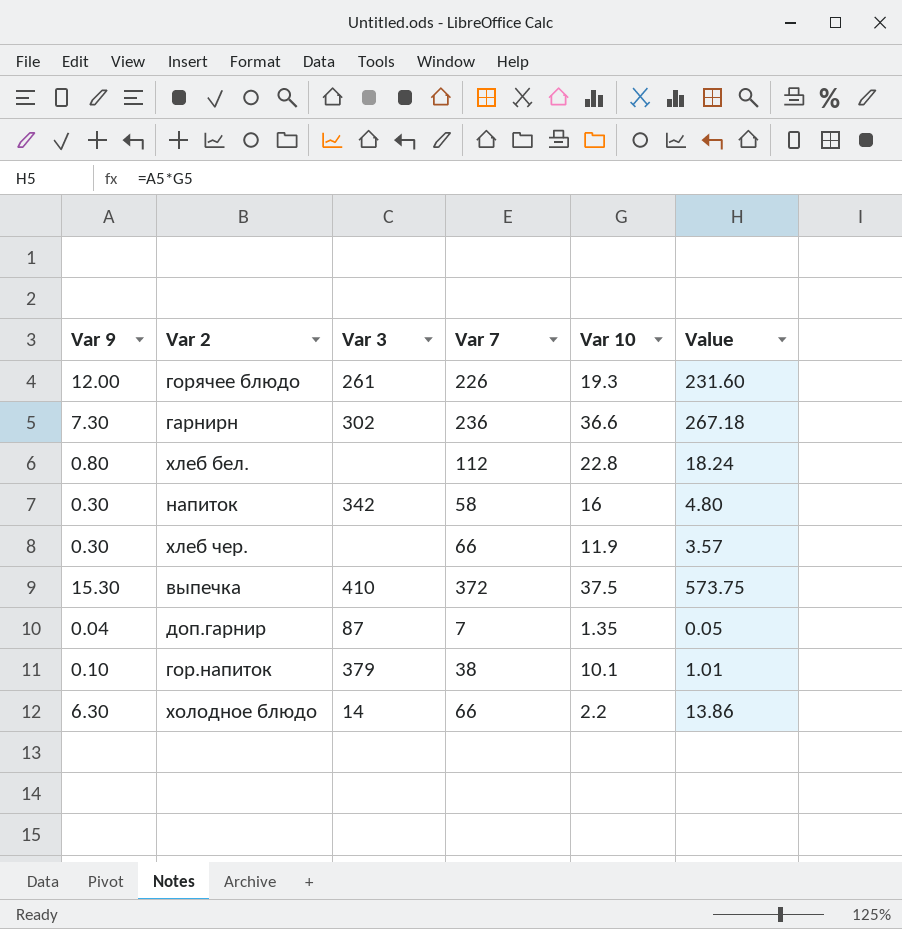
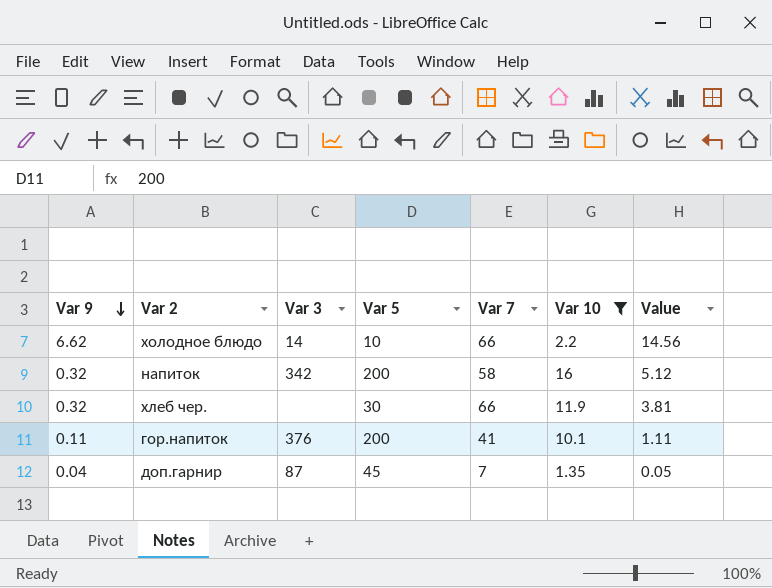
filter: none -> Var 10 <= 16
row order: none -> Var 9 descending
column Var 5 | position: none -> 4
холодное блюдо | Var 9: 6.30 -> 6.62
холодное блюдо | Value: 13.86 -> 14.56
напиток | Var 9: 0.30 -> 0.32
напиток | Value: 4.80 -> 5.12
хлеб чер. | Var 9: 0.30 -> 0.32
хлеб чер. | Value: 3.57 -> 3.81
гор.напиток | Var 9: 0.10 -> 0.11
гор.напиток | Var 3: 379 -> 376
гор.напиток | Var 7: 38 -> 41
гор.напиток | Value: 1.01 -> 1.11

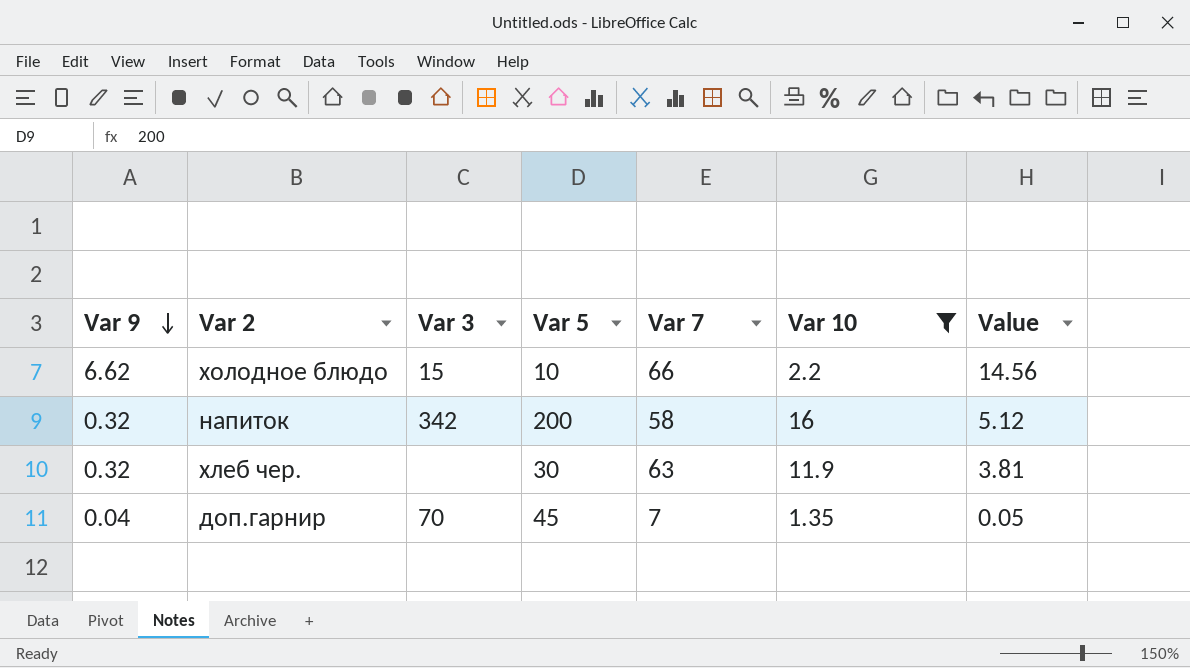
row гор.напиток: 0.11 | 376 | 200 | 41 | 10.1 | 1.11 -> none
холодное блюдо | Var 3: 14 -> 15
хлеб чер. | Var 7: 66 -> 63
доп.гарнир | Var 3: 87 -> 70

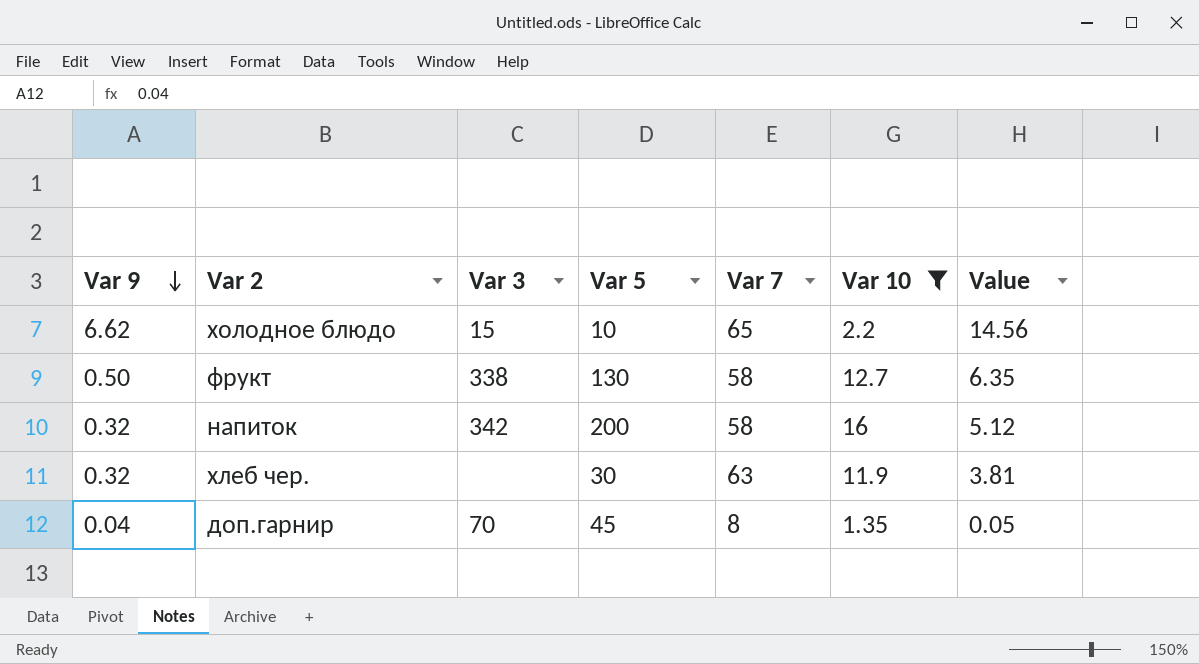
холодное блюдо | Var 7: 66 -> 65
row фрукт: none -> 0.50 | 338 | 130 | 58 | 12.7 | 6.35
доп.гарнир | Var 7: 7 -> 8

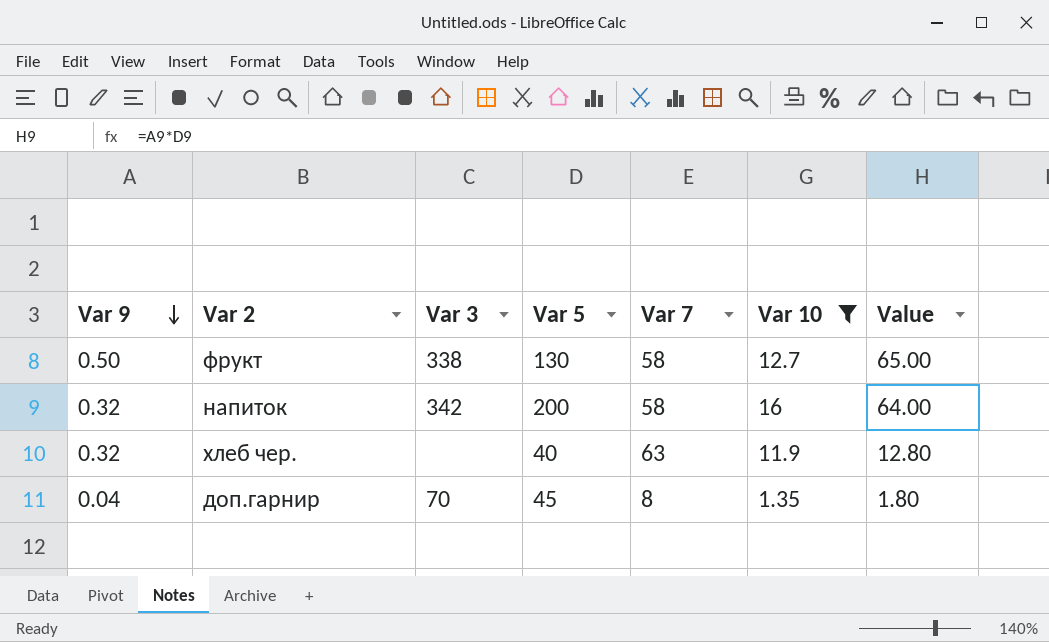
column Value | formula: [Var 9] * [Var 10] -> [Var 9] * [Var 5]
row холодное блюдо: 6.62 | 15 | 10 | 65 | 2.2 | 14.56 -> none
хлеб чер. | Var 5: 30 -> 40

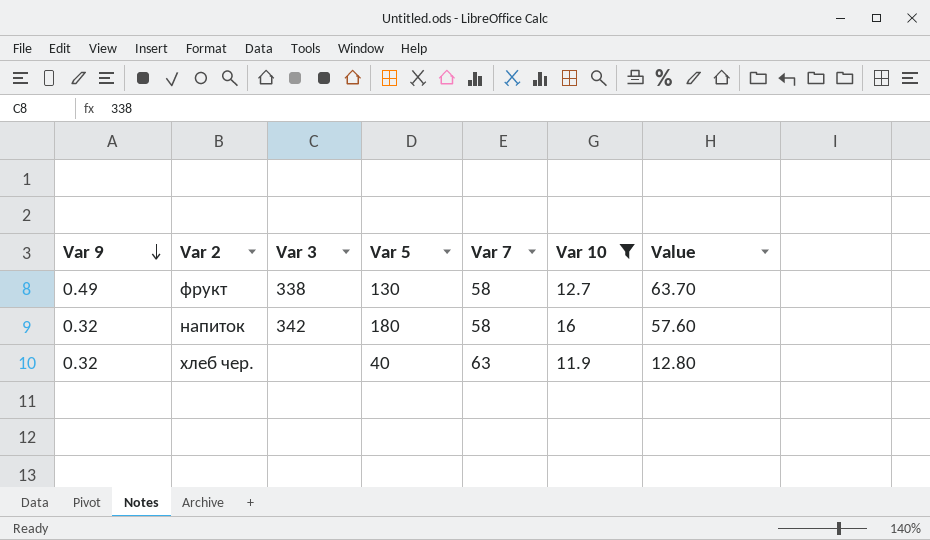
row доп.гарнир: 0.04 | 70 | 45 | 8 | 1.35 | 1.80 -> none
фрукт | Var 9: 0.50 -> 0.49
фрукт | Value: 65.00 -> 63.70
напиток | Var 5: 200 -> 180
напиток | Value: 64.00 -> 57.60

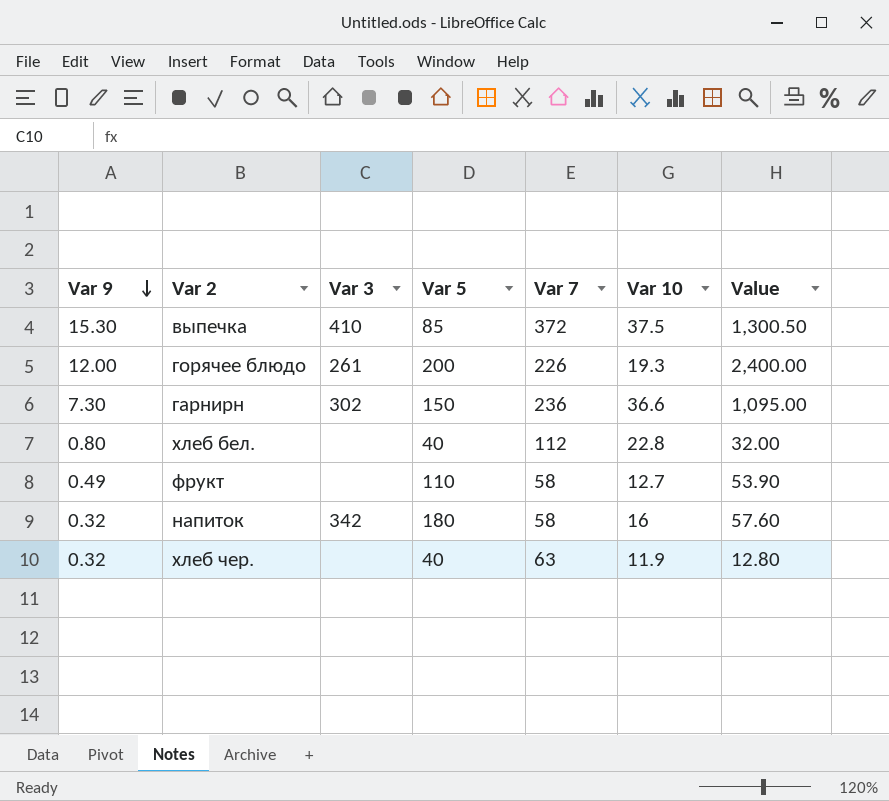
filter: Var 10 <= 16 -> none
фрукт | Var 3: 338 -> none
фрукт | Var 5: 130 -> 110
фрукт | Value: 63.70 -> 53.90

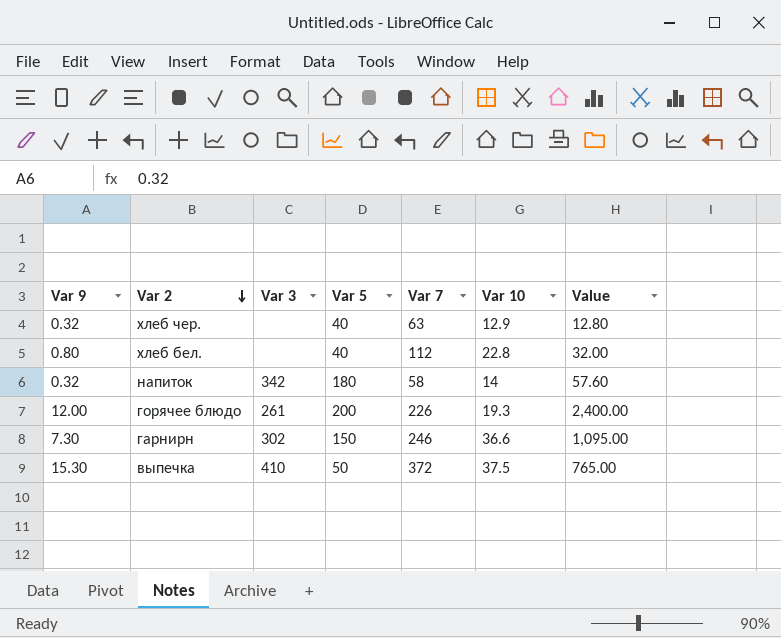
row order: Var 9 descending -> Var 2 descending
row фрукт: 0.49 | none | 110 | 58 | 12.7 | 53.90 -> none
хлеб чер. | Var 10: 11.9 -> 12.9
напиток | Var 10: 16 -> 14
гарнирн | Var 7: 236 -> 246
выпечка | Var 5: 85 -> 50
выпечка | Value: 1,300.50 -> 765.00

